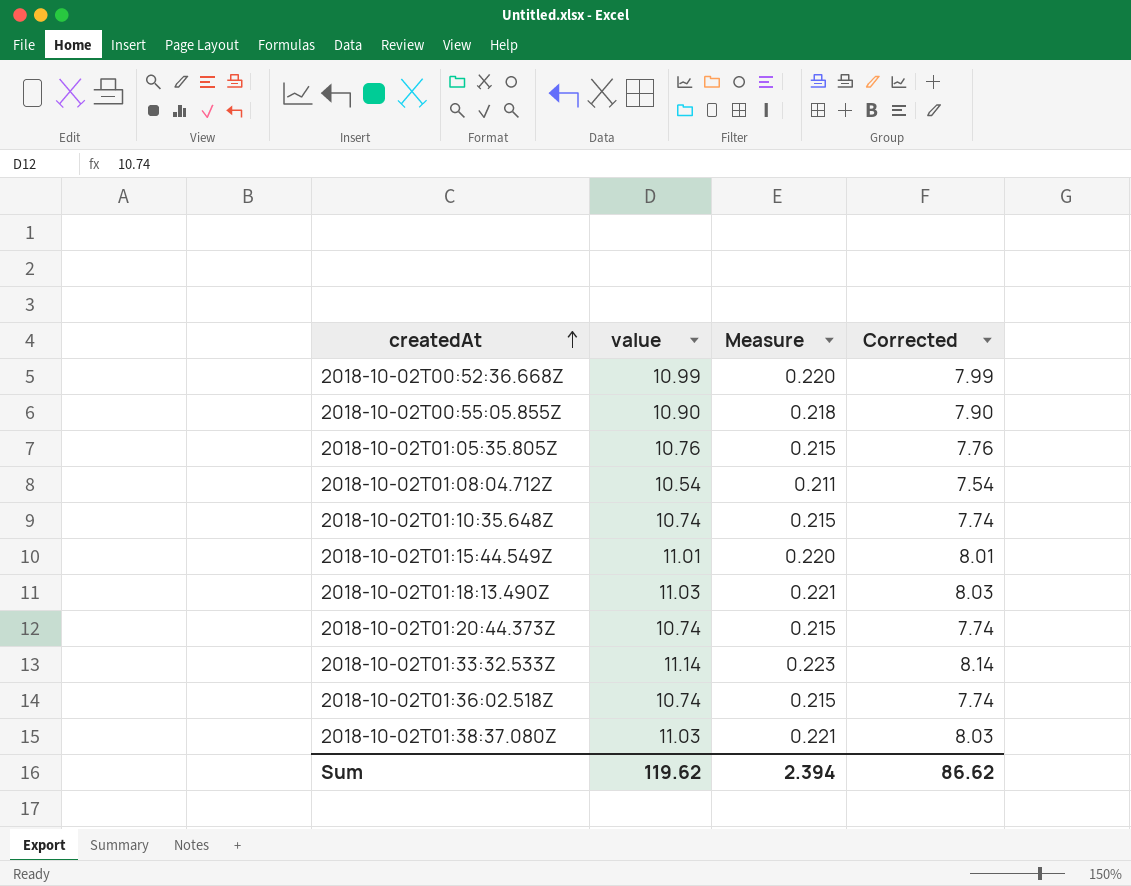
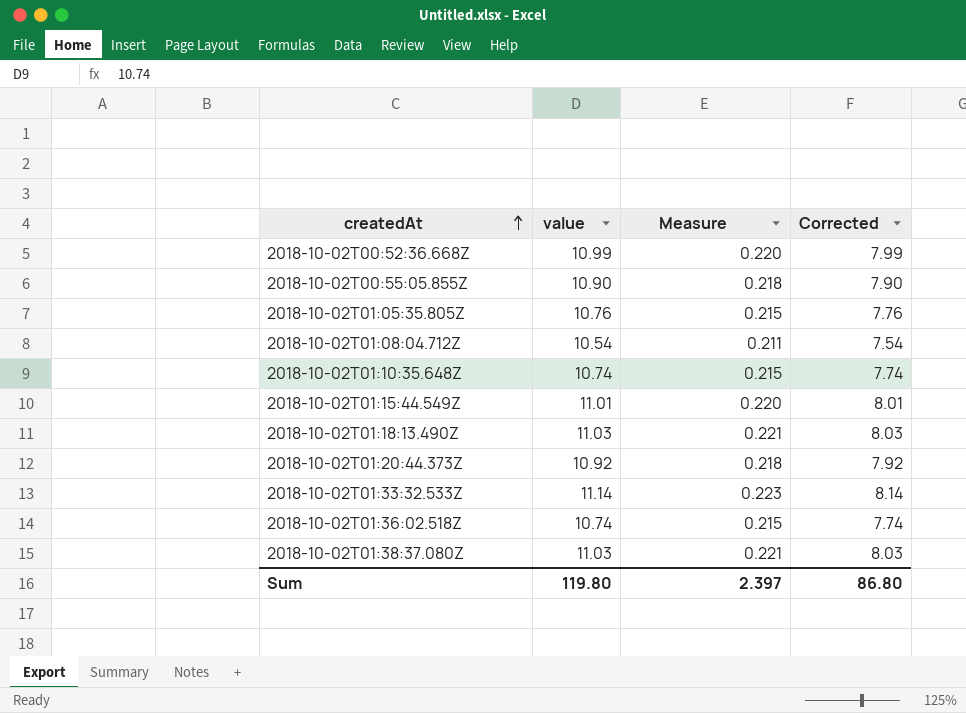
2018-10-02T01:20:44.373Z | value: 10.74 -> 10.92
2018-10-02T01:20:44.373Z | Measure: 0.215 -> 0.218
2018-10-02T01:20:44.373Z | Corrected: 7.74 -> 7.92
Sum | value: 119.62 -> 119.80
Sum | Measure: 2.394 -> 2.397
Sum | Corrected: 86.62 -> 86.80

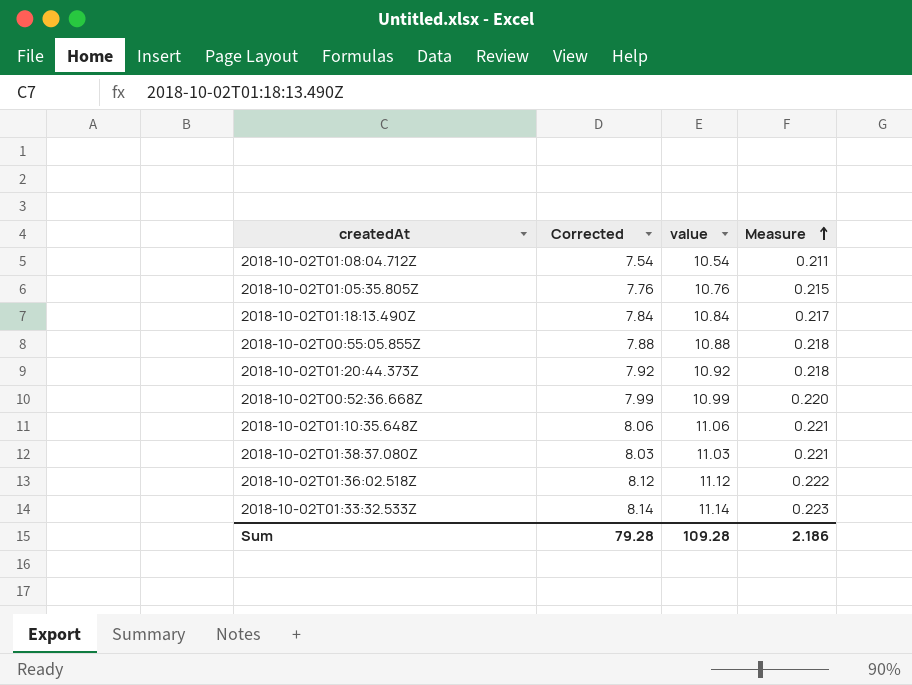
row order: createdAt ascending -> Measure ascending
column Corrected | position: 4 -> 2
row 2018-10-02T01:15:44.549Z: 11.01 | 0.220 | 8.01 -> none
2018-10-02T01:18:13.490Z | Corrected: 8.03 -> 7.84
2018-10-02T01:18:13.490Z | value: 11.03 -> 10.84
2018-10-02T01:18:13.490Z | Measure: 0.221 -> 0.217
2018-10-02T00:55:05.855Z | Corrected: 7.90 -> 7.88
2018-10-02T00:55:05.855Z | value: 10.90 -> 10.88
2018-10-02T01:10:35.648Z | Corrected: 7.74 -> 8.06
2018-10-02T01:10:35.648Z | value: 10.74 -> 11.06
2018-10-02T01:10:35.648Z | Measure: 0.215 -> 0.221
2018-10-02T01:36:02.518Z | Corrected: 7.74 -> 8.12
2018-10-02T01:36:02.518Z | value: 10.74 -> 11.12
2018-10-02T01:36:02.518Z | Measure: 0.215 -> 0.222
Sum | Corrected: 86.80 -> 79.28
Sum | value: 119.80 -> 109.28
Sum | Measure: 2.397 -> 2.186

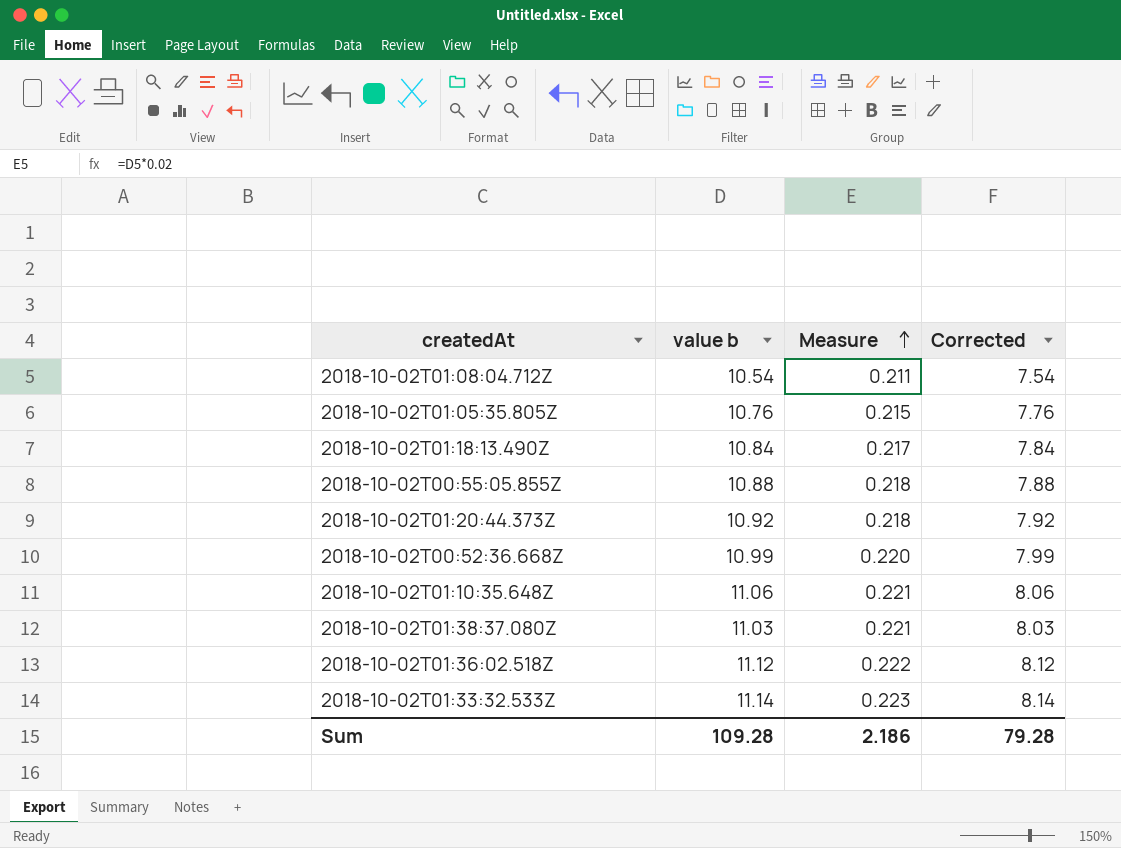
column name: value -> value b
column Corrected | position: 2 -> 4

